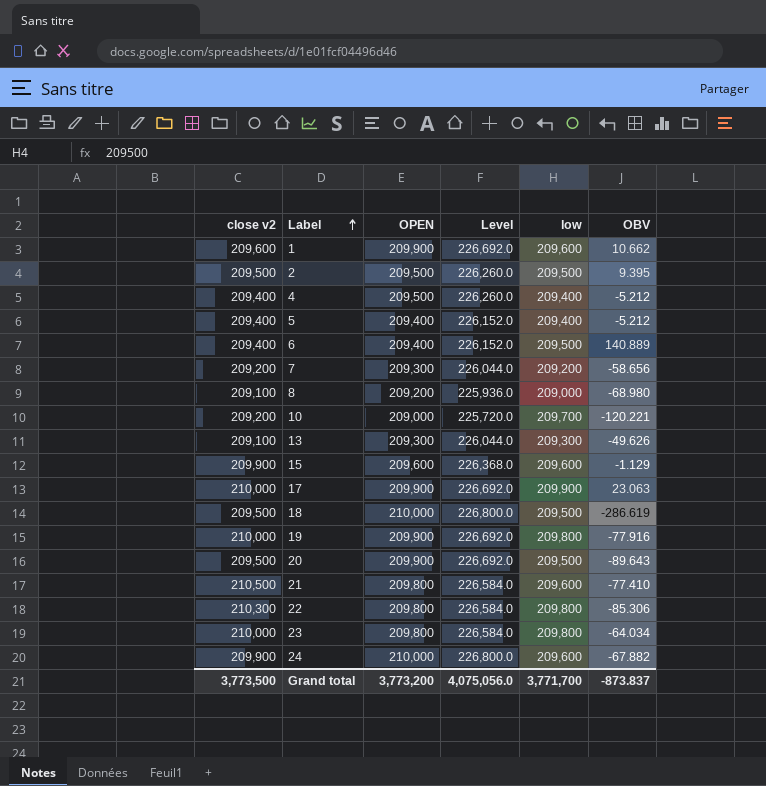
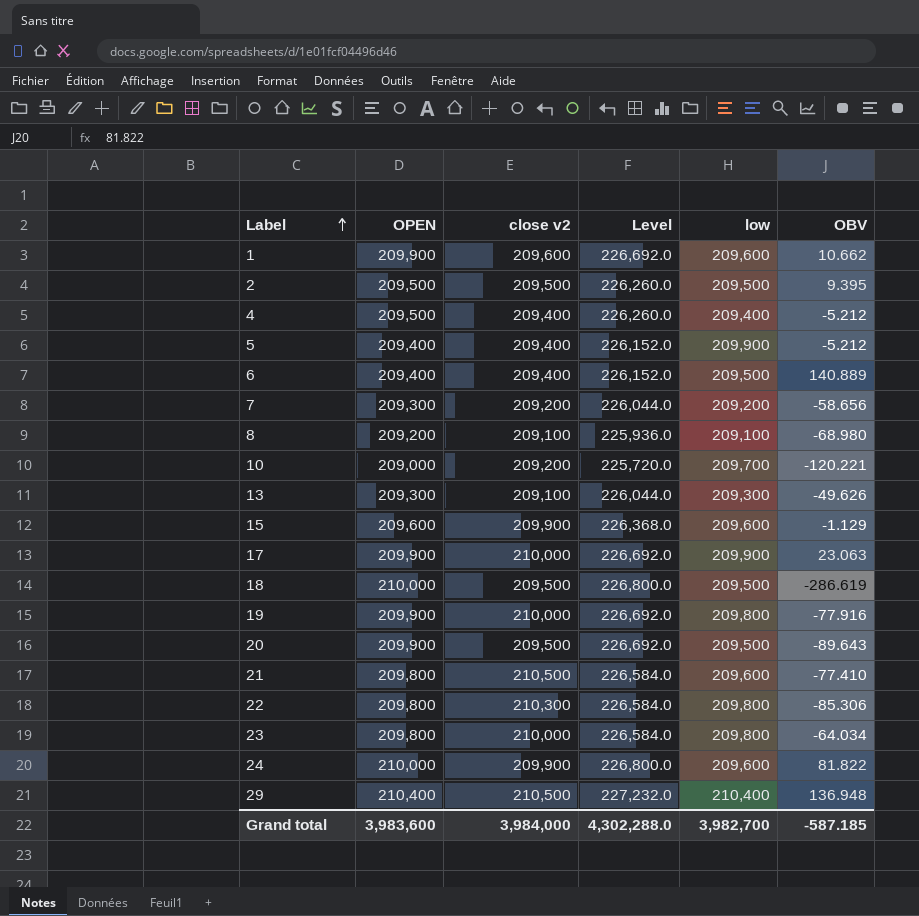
column close v2 | position: 1 -> 3
5 | low: 209,400 -> 209,900
8 | low: 209,000 -> 209,100
24 | OBV: -67.882 -> 81.822
row 29: none -> 210,400 | 210,500 | 227,232.0 | 210,400 | 136.948
Grand total | OPEN: 3,773,200 -> 3,983,600
Grand total | close v2: 3,773,500 -> 3,984,000
Grand total | Level: 4,075,056.0 -> 4,302,288.0
Grand total | low: 3,771,700 -> 3,982,700
Grand total | OBV: -873.837 -> -587.185

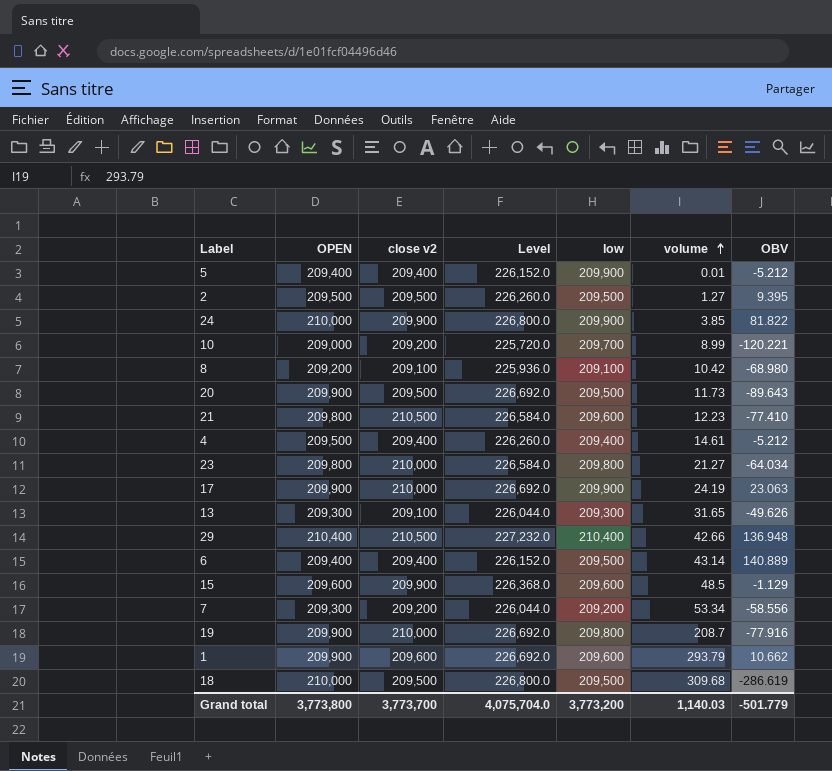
row order: Label ascending -> volume ascending
column volume | position: none -> 6
row 22: 209,800 | 210,300 | 226,584.0 | 209,800 | -85.306 -> none
24 | low: 209,600 -> 209,900
7 | OBV: -58.656 -> -58.556
Grand total | OPEN: 3,983,600 -> 3,773,800
Grand total | close v2: 3,984,000 -> 3,773,700
Grand total | Level: 4,302,288.0 -> 4,075,704.0
Grand total | low: 3,982,700 -> 3,773,200
Grand total | OBV: -587.185 -> -501.779

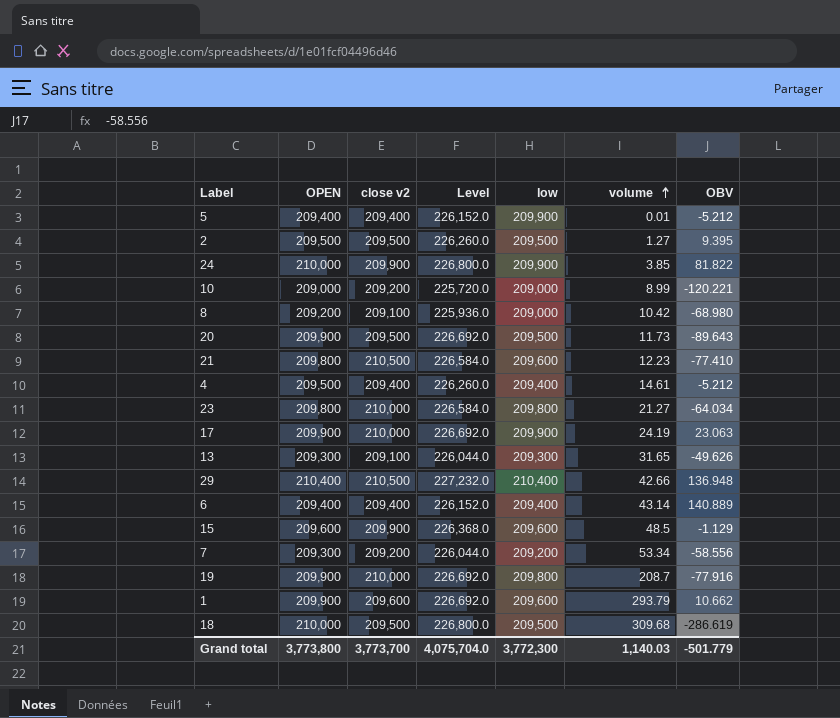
10 | low: 209,700 -> 209,000
8 | low: 209,100 -> 209,000
6 | low: 209,500 -> 209,400
Grand total | low: 3,773,200 -> 3,772,300

